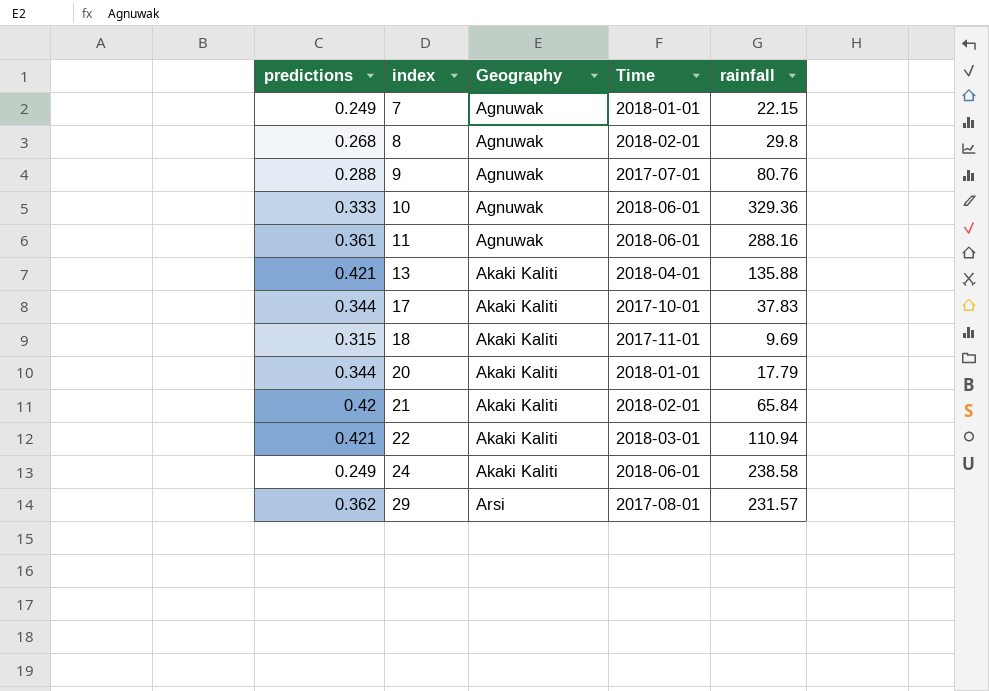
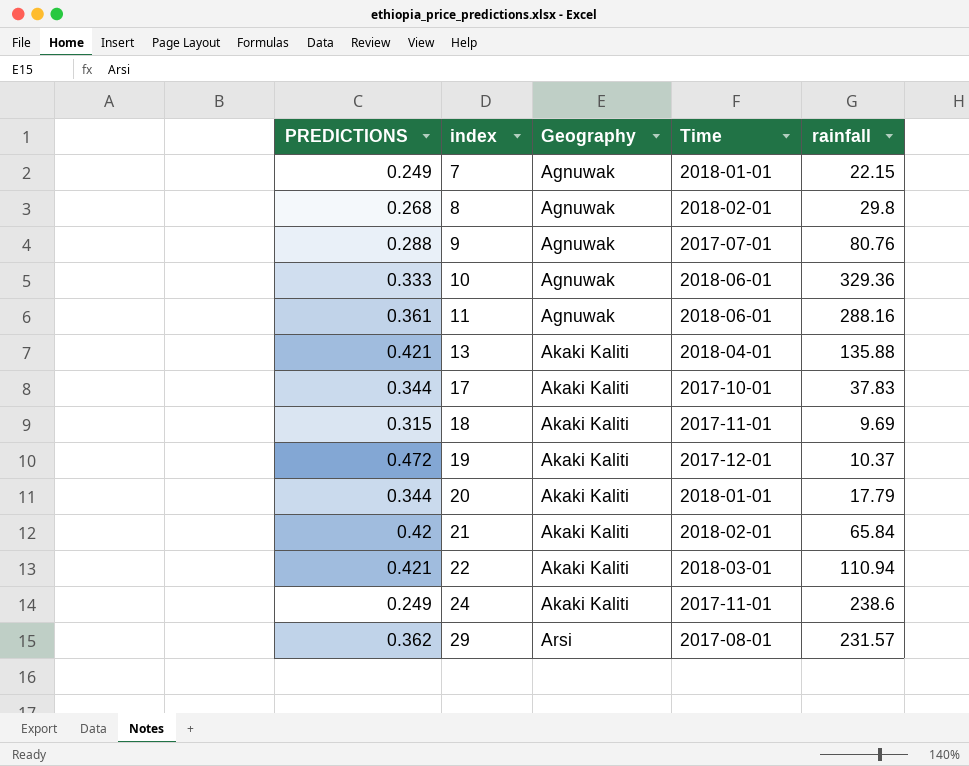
column name: predictions -> PREDICTIONS
row 19: none -> 0.472 | Akaki Kaliti | 2017-12-01 | 10.37
24 | Time: 2018-06-01 -> 2017-11-01
24 | rainfall: 238.58 -> 238.6

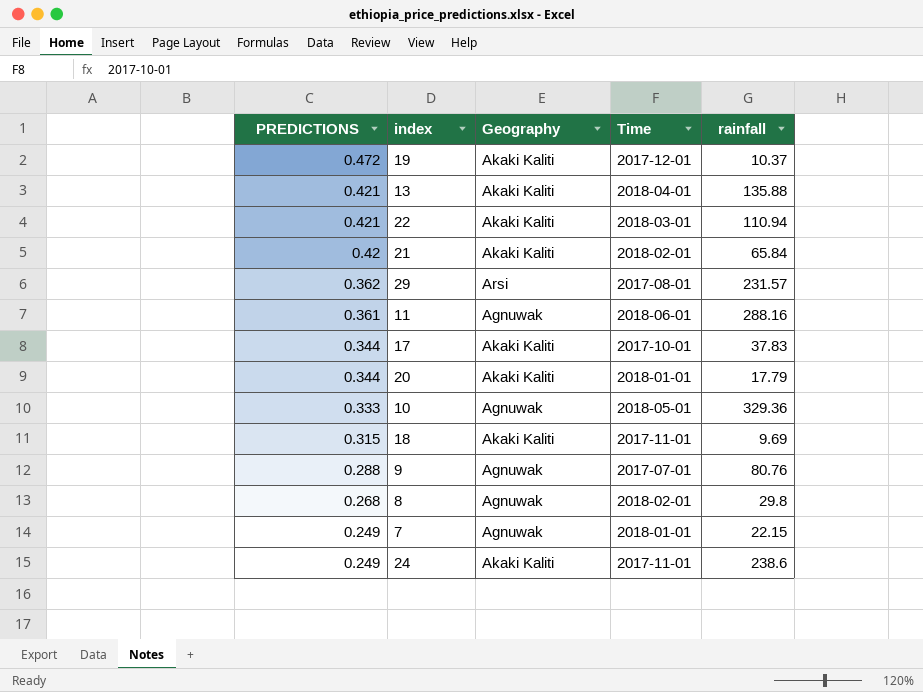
row order: index ascending -> PREDICTIONS descending
10 | Time: 2018-06-01 -> 2018-05-01

